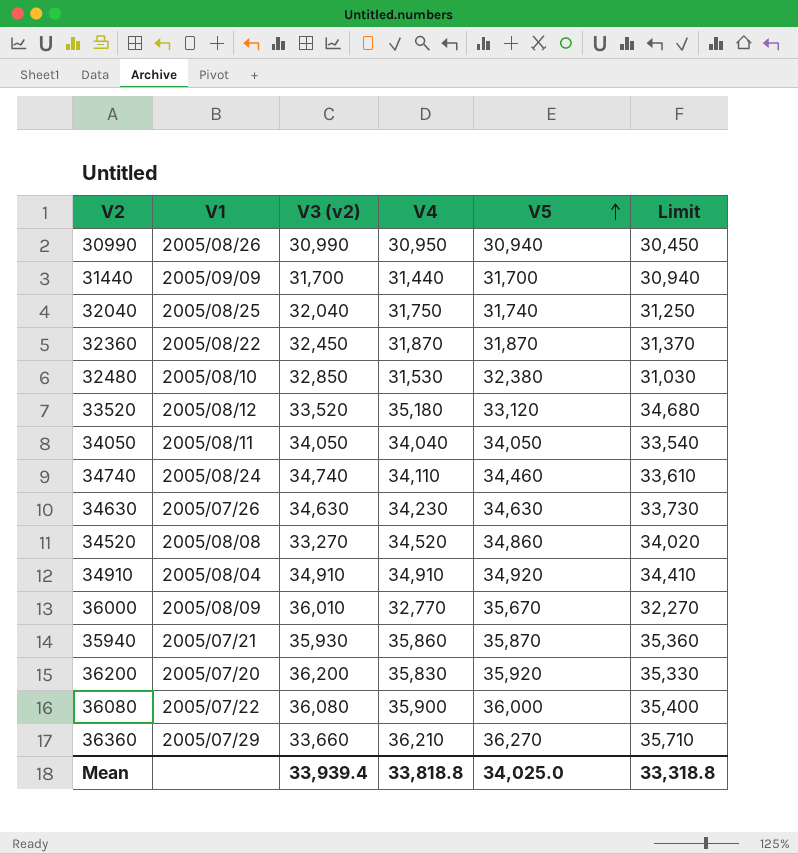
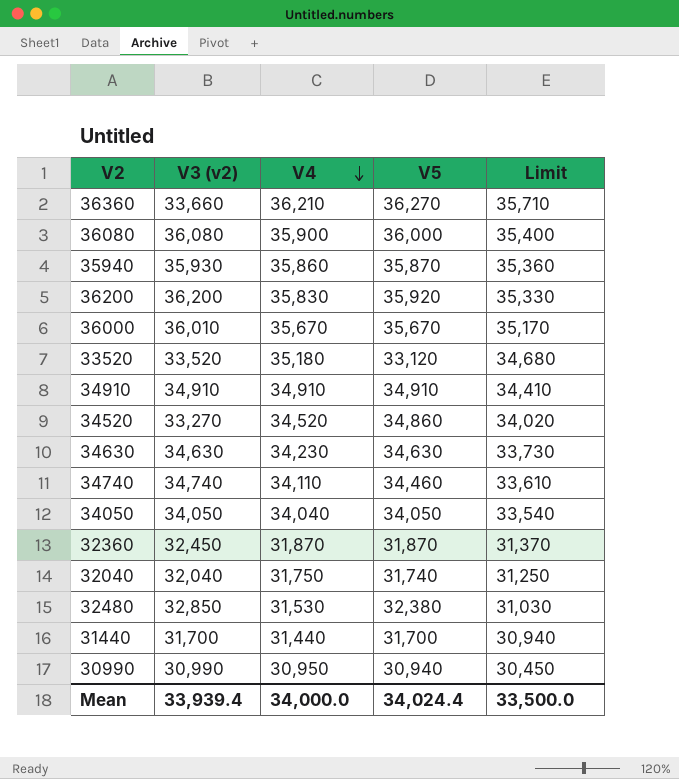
row order: V5 ascending -> V4 descending
column V1 | position: 2 -> none
36000 | V4: 32,770 -> 35,670
36000 | Limit: 32,270 -> 35,170
34910 | V5: 34,920 -> 34,910
Mean | V4: 33,818.8 -> 34,000.0
Mean | V5: 34,025.0 -> 34,024.4
Mean | Limit: 33,318.8 -> 33,500.0

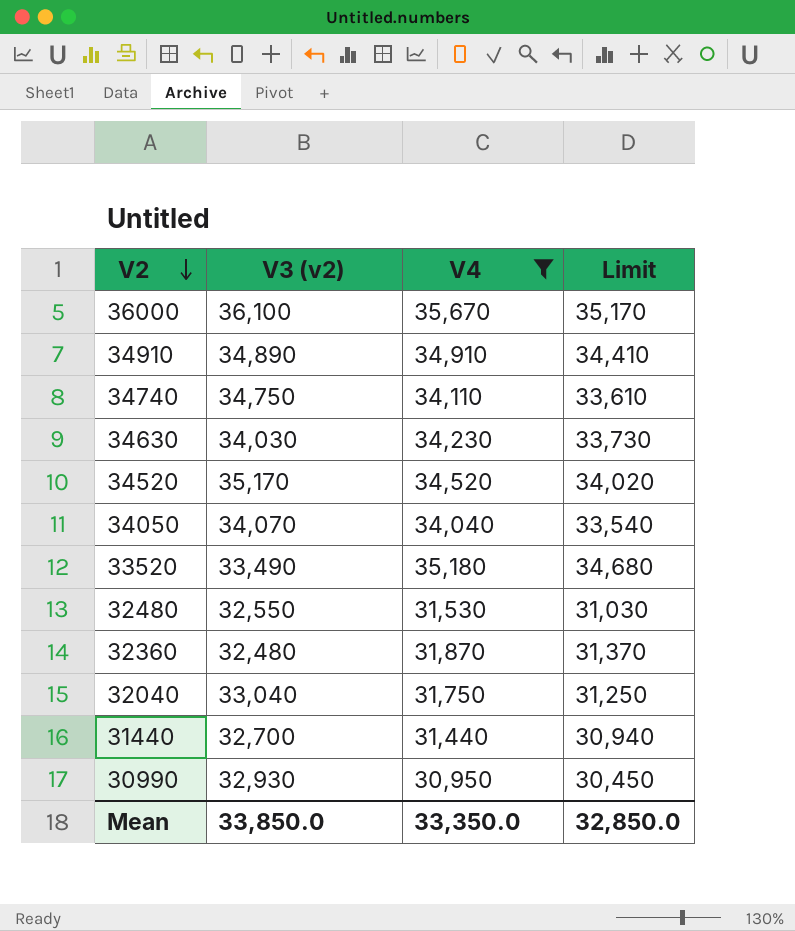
filter: none -> V4 <= 35,670
row order: V4 descending -> V2 descending
column V5 | position: 4 -> none
36000 | V3 (v2): 36,010 -> 36,100
34910 | V3 (v2): 34,910 -> 34,890
34740 | V3 (v2): 34,740 -> 34,750
34630 | V3 (v2): 34,630 -> 34,030
34520 | V3 (v2): 33,270 -> 35,170
34050 | V3 (v2): 34,050 -> 34,070
33520 | V3 (v2): 33,520 -> 33,490
32480 | V3 (v2): 32,850 -> 32,550
32360 | V3 (v2): 32,450 -> 32,480
32040 | V3 (v2): 32,040 -> 33,040
31440 | V3 (v2): 31,700 -> 32,700
30990 | V3 (v2): 30,990 -> 32,930
Mean | V3 (v2): 33,939.4 -> 33,850.0
Mean | V4: 34,000.0 -> 33,350.0
Mean | Limit: 33,500.0 -> 32,850.0

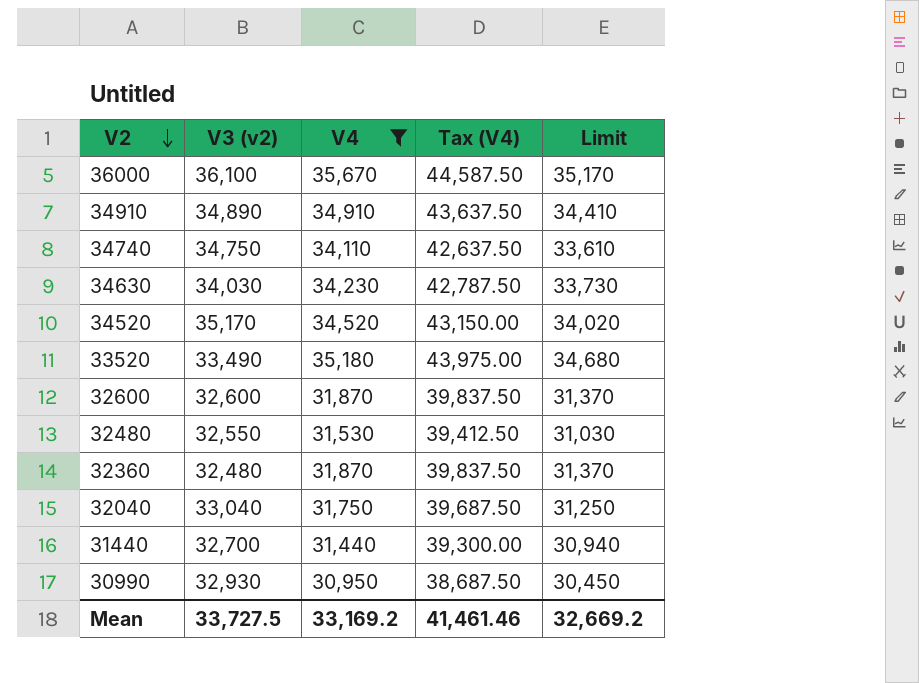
column Tax (V4) | formula: none -> [V4] * 1.25
row 34050: 34,070 | 34,040 | 33,540 -> none
row 32600: none -> 32,600 | 31,870 | 39,837.50 | 31,370
Mean | V3 (v2): 33,850.0 -> 33,727.5
Mean | V4: 33,350.0 -> 33,169.2
Mean | Limit: 32,850.0 -> 32,669.2

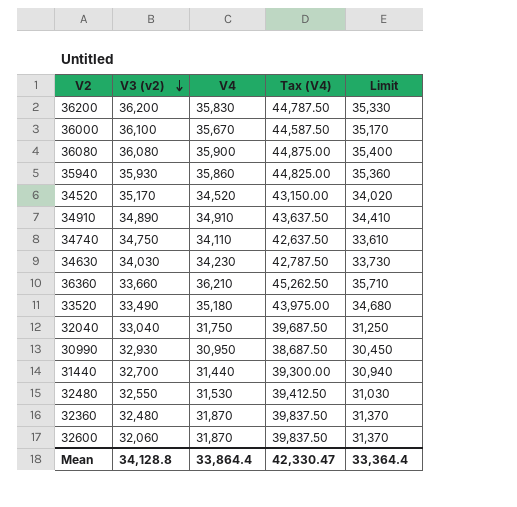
filter: V4 <= 35,670 -> none
row order: V2 descending -> V3 (v2) descending
32600 | V3 (v2): 32,600 -> 32,060
Mean | V3 (v2): 33,727.5 -> 34,128.8
Mean | V4: 33,169.2 -> 33,864.4
Mean | Tax (V4): 41,461.46 -> 42,330.47
Mean | Limit: 32,669.2 -> 33,364.4

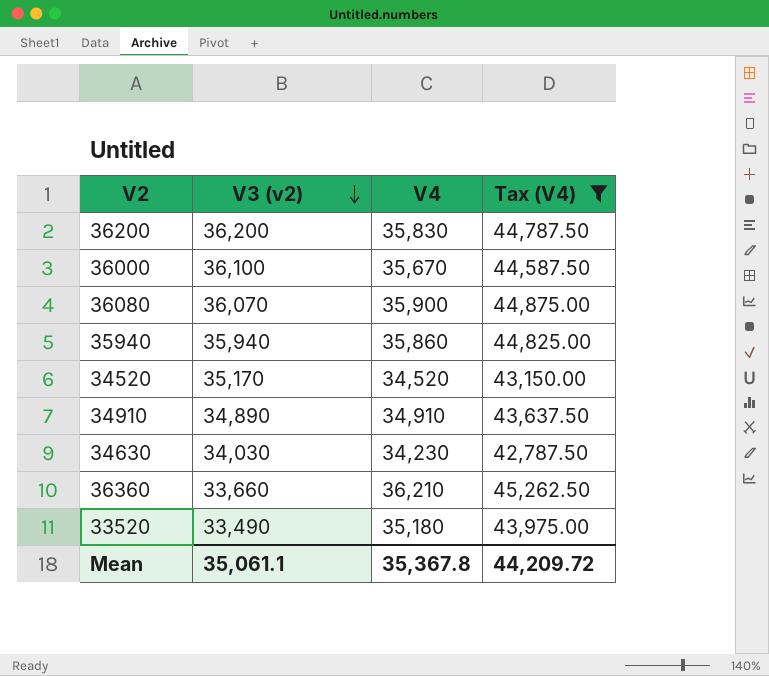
filter: none -> Tax (V4) >= 42,787.50
column Limit | formula: [V4] - 500 -> none
36080 | V3 (v2): 36,080 -> 36,070
35940 | V3 (v2): 35,930 -> 35,940
Mean | V3 (v2): 34,128.8 -> 35,061.1
Mean | V4: 33,864.4 -> 35,367.8
Mean | Tax (V4): 42,330.47 -> 44,209.72

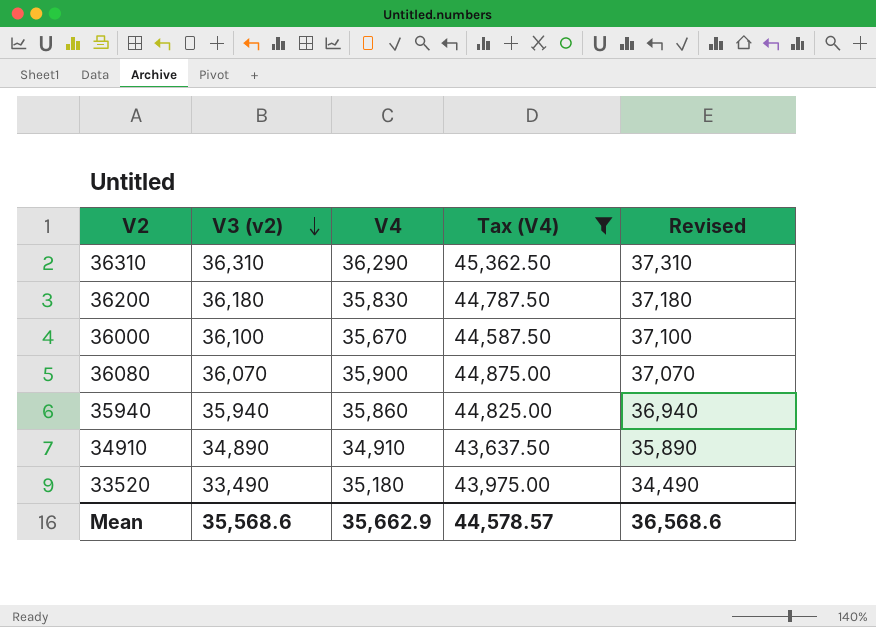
column Revised | formula: none -> [V3 (v2)] + 1000
row 34520: 35,170 | 34,520 | 43,150.00 -> none
row 34630: 34,030 | 34,230 | 42,787.50 -> none
row 36360: 33,660 | 36,210 | 45,262.50 -> none
row 36310: none -> 36,310 | 36,290 | 45,362.50 | 37,310
36200 | V3 (v2): 36,200 -> 36,180
Mean | V3 (v2): 35,061.1 -> 35,568.6
Mean | V4: 35,367.8 -> 35,662.9
Mean | Tax (V4): 44,209.72 -> 44,578.57

